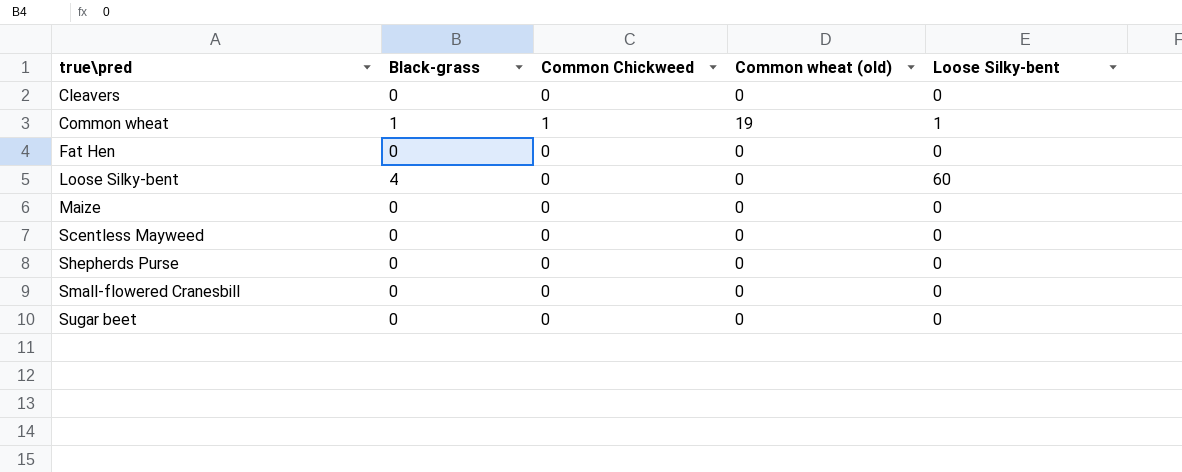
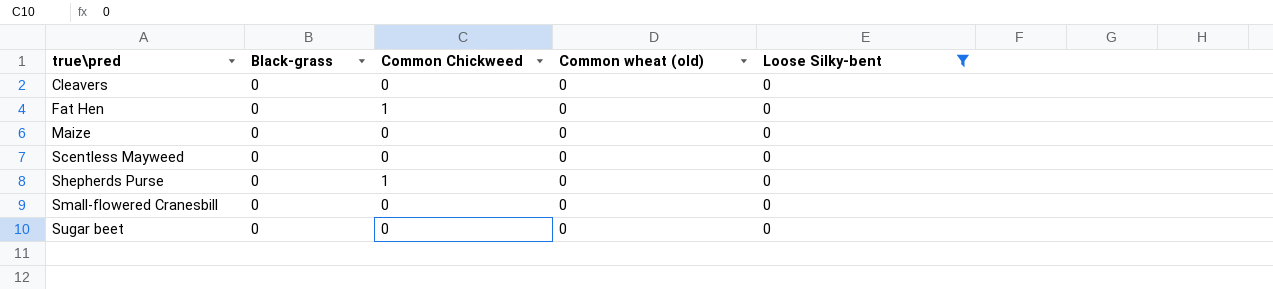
filter: none -> Loose Silky-bent = 0
Fat Hen | Common Chickweed: 0 -> 1
Shepherds Purse | Common Chickweed: 0 -> 1

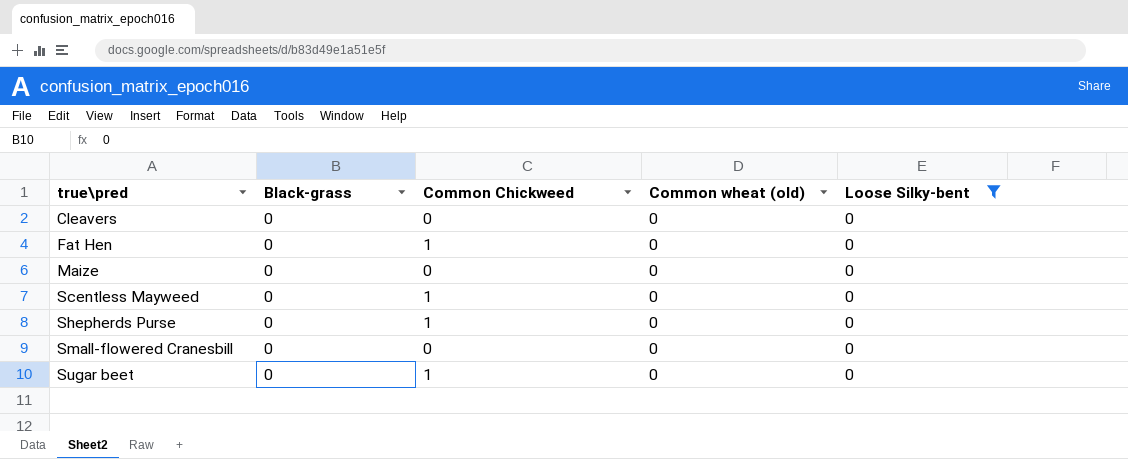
Scentless Mayweed | Common Chickweed: 0 -> 1
Sugar beet | Common Chickweed: 0 -> 1

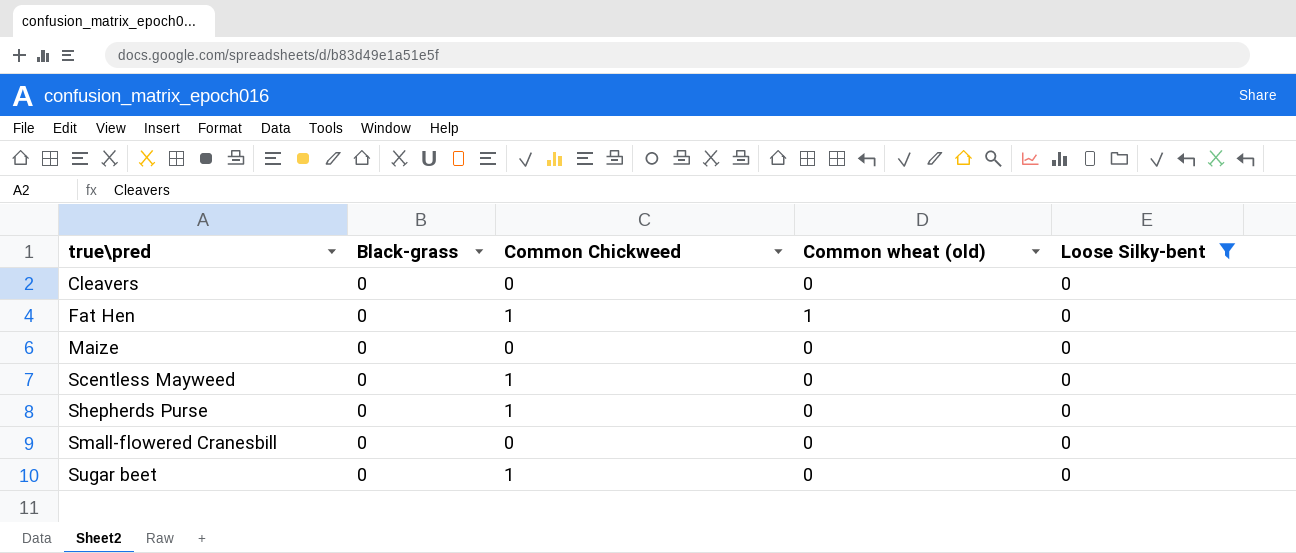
Fat Hen | Common wheat (old): 0 -> 1

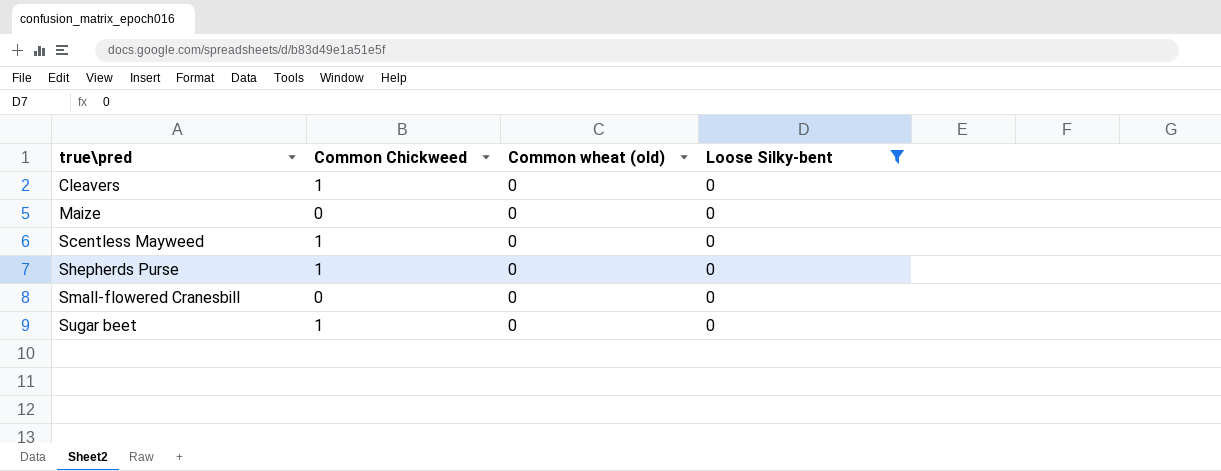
column Black-grass | position: 2 -> none
row Fat Hen: 0 | 1 | 1 | 0 -> none
Cleavers | Common Chickweed: 0 -> 1

